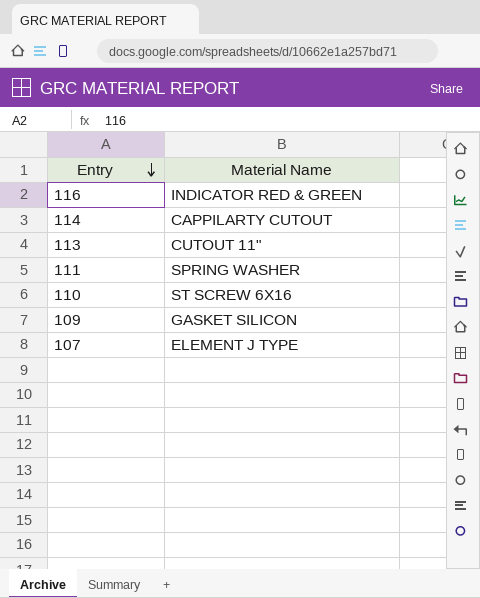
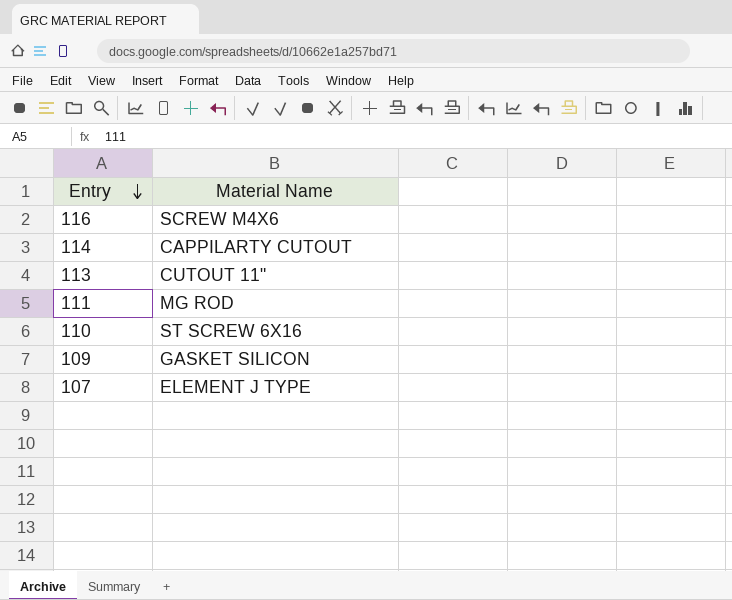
116 | Material Name: INDICATOR RED & GREEN -> SCREW M4X6
111 | Material Name: SPRING WASHER -> MG ROD

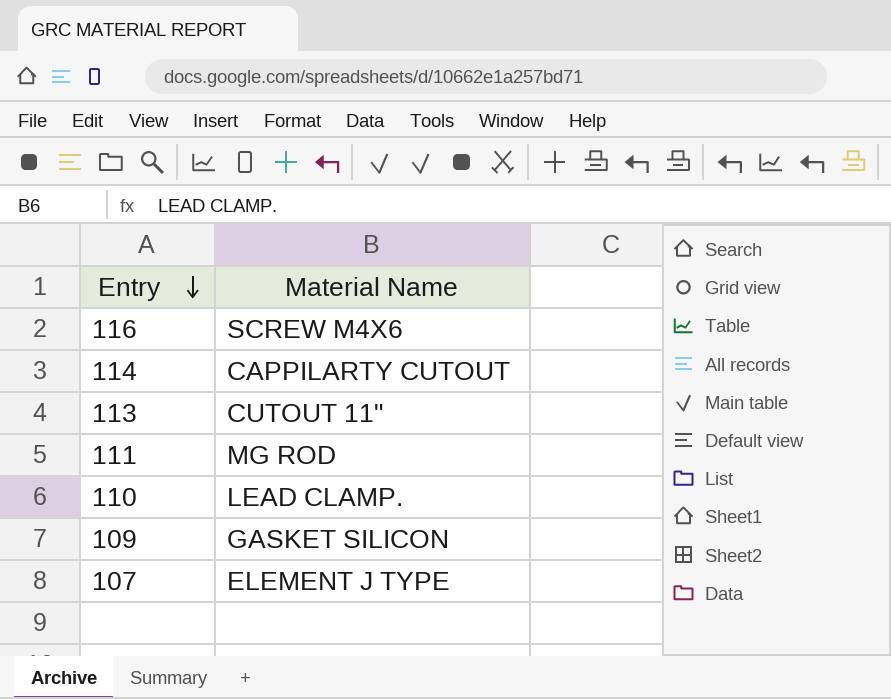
110 | Material Name: ST SCREW 6X16 -> LEAD CLAMP.

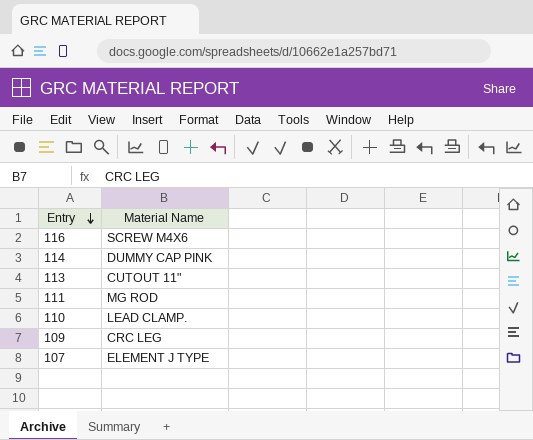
114 | Material Name: CAPPILARTY CUTOUT -> DUMMY CAP PINK
109 | Material Name: GASKET SILICON -> CRC LEG

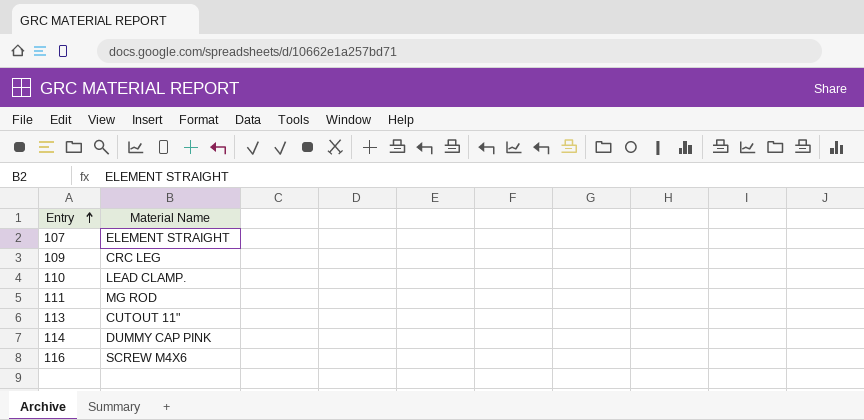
row order: Entry descending -> Entry ascending
107 | Material Name: ELEMENT J TYPE -> ELEMENT STRAIGHT

